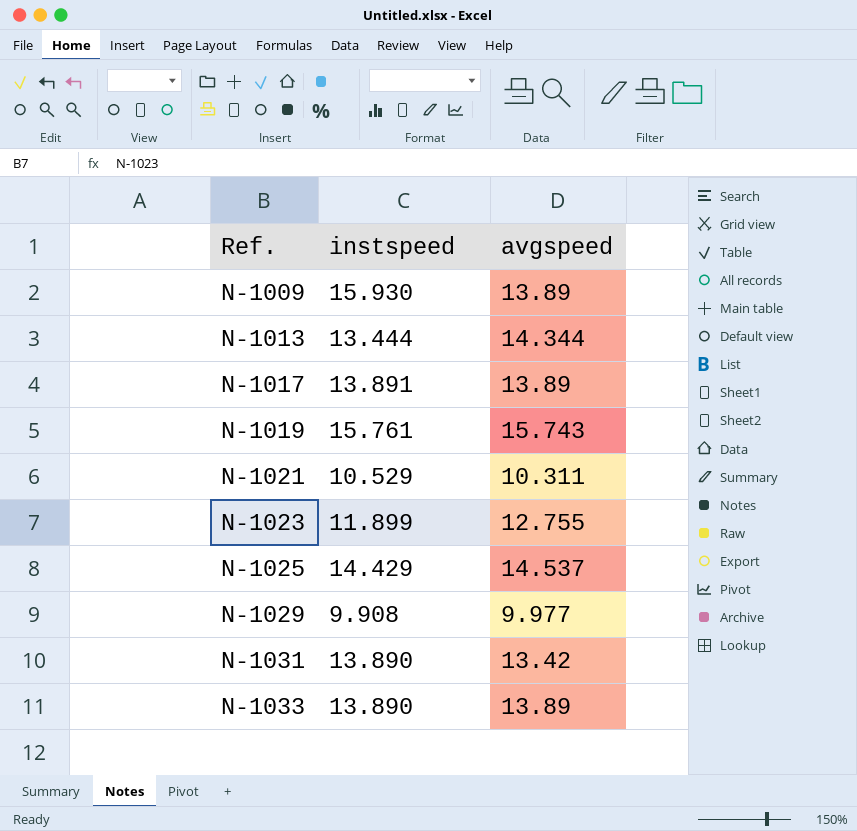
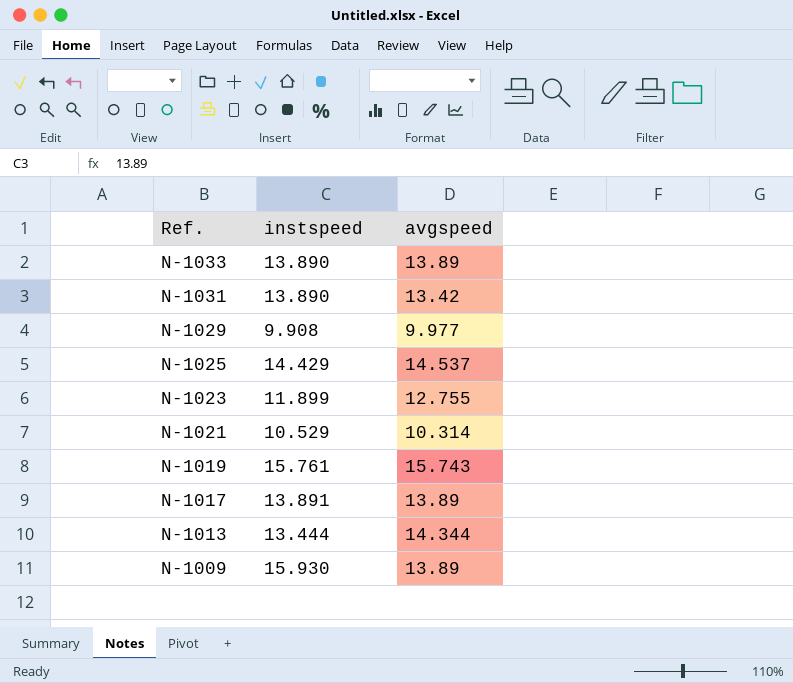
row order: Ref. ascending -> Ref. descending
N-1021 | avgspeed: 10.311 -> 10.314

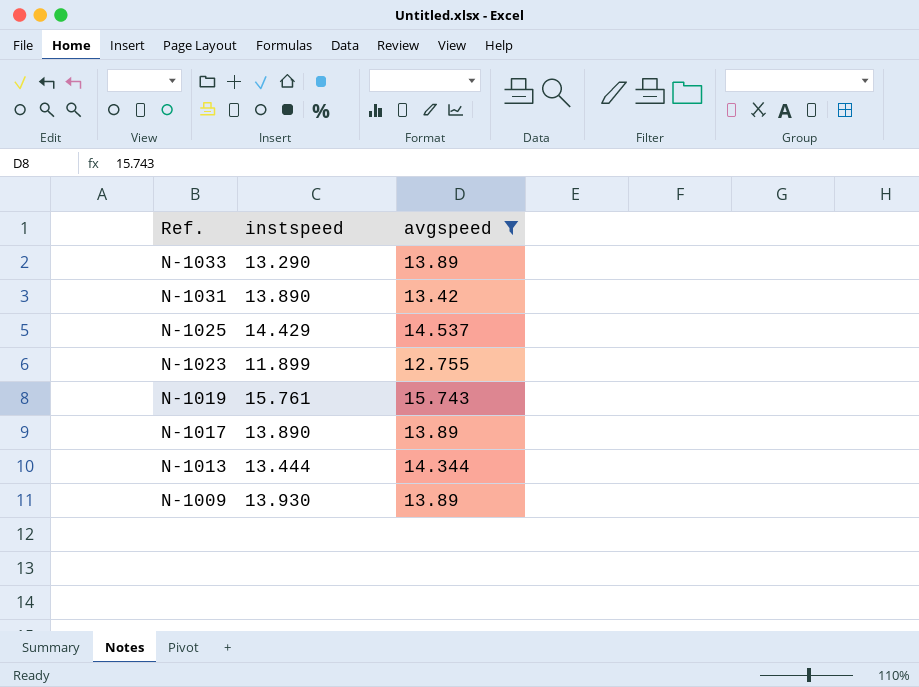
filter: none -> avgspeed >= 12.755
N-1033 | instspeed: 13.890 -> 13.290
N-1017 | instspeed: 13.891 -> 13.890
N-1009 | instspeed: 15.930 -> 13.930

